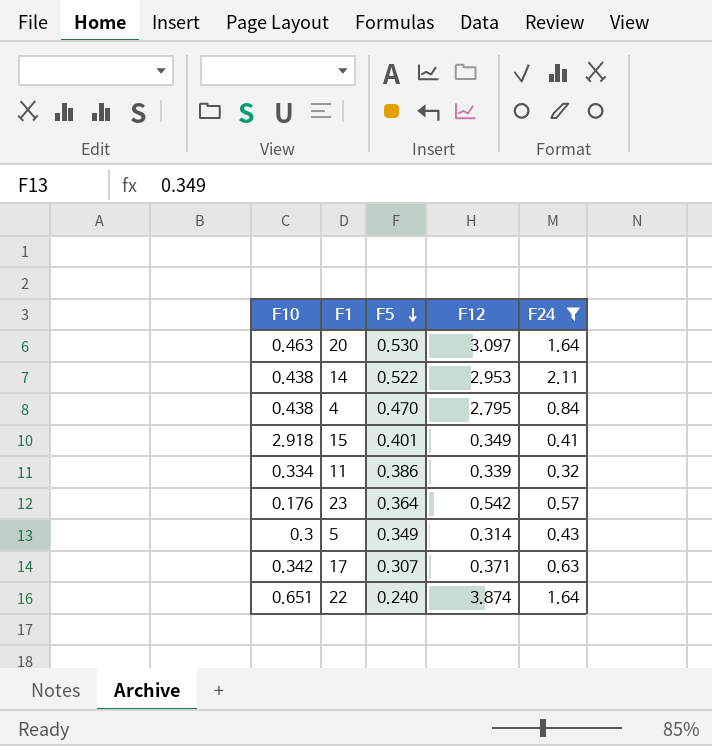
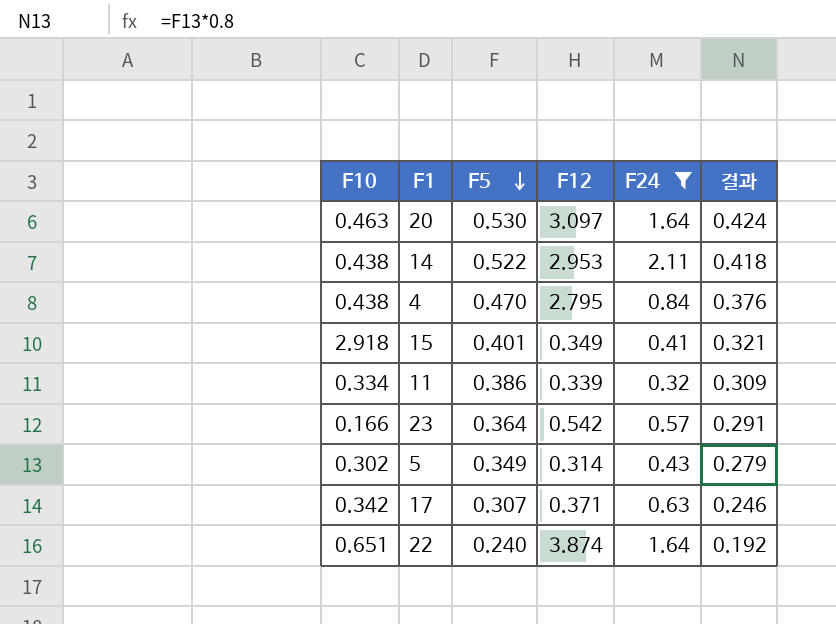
column 결과 | formula: none -> [F5] * 0.8
23 | F10: 0.176 -> 0.166
5 | F10: 0.3 -> 0.302

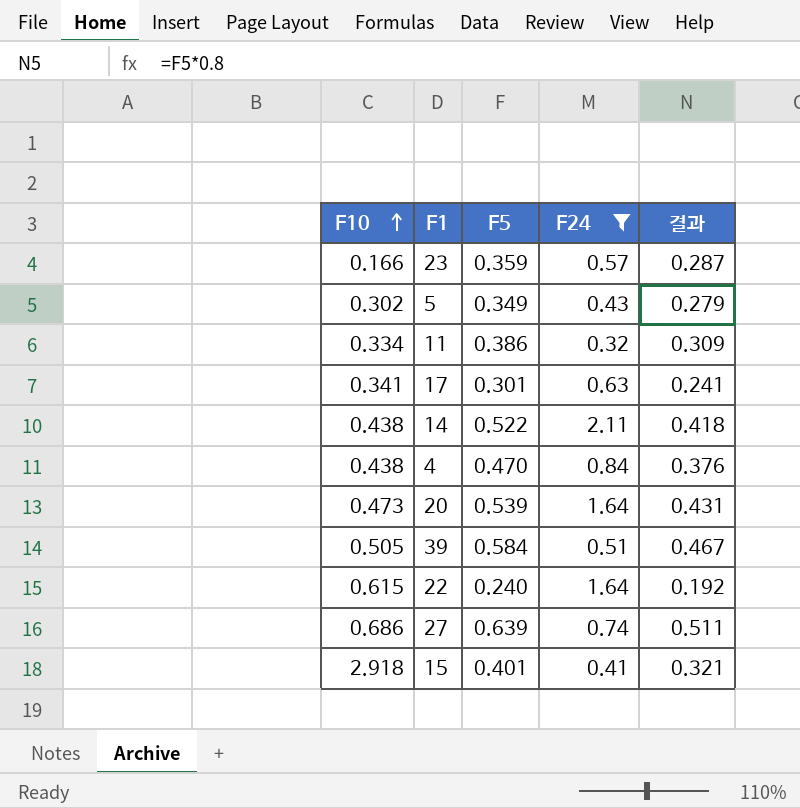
row order: F5 descending -> F10 ascending
column F12 | position: 4 -> none
23 | F5: 0.364 -> 0.359
23 | 결과: 0.291 -> 0.287
17 | F10: 0.342 -> 0.341
17 | F5: 0.307 -> 0.301
17 | 결과: 0.246 -> 0.241
20 | F10: 0.463 -> 0.473
20 | F5: 0.530 -> 0.539
20 | 결과: 0.424 -> 0.431
row 39: none -> 0.505 | 0.584 | 0.51 | 0.467
22 | F10: 0.651 -> 0.615
row 27: none -> 0.686 | 0.639 | 0.74 | 0.511

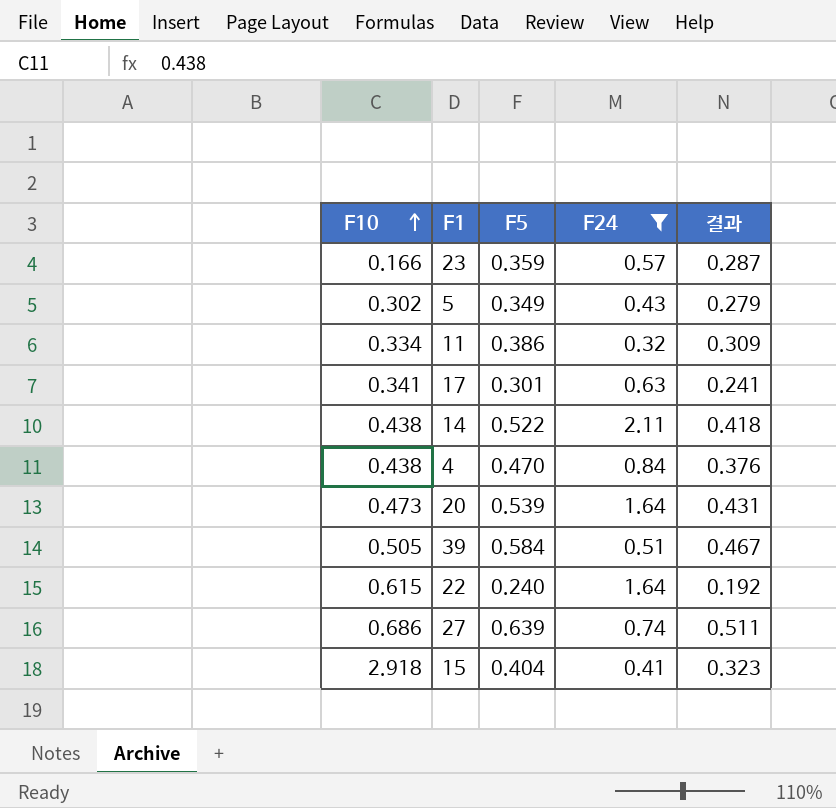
15 | F5: 0.401 -> 0.404
15 | 결과: 0.321 -> 0.323

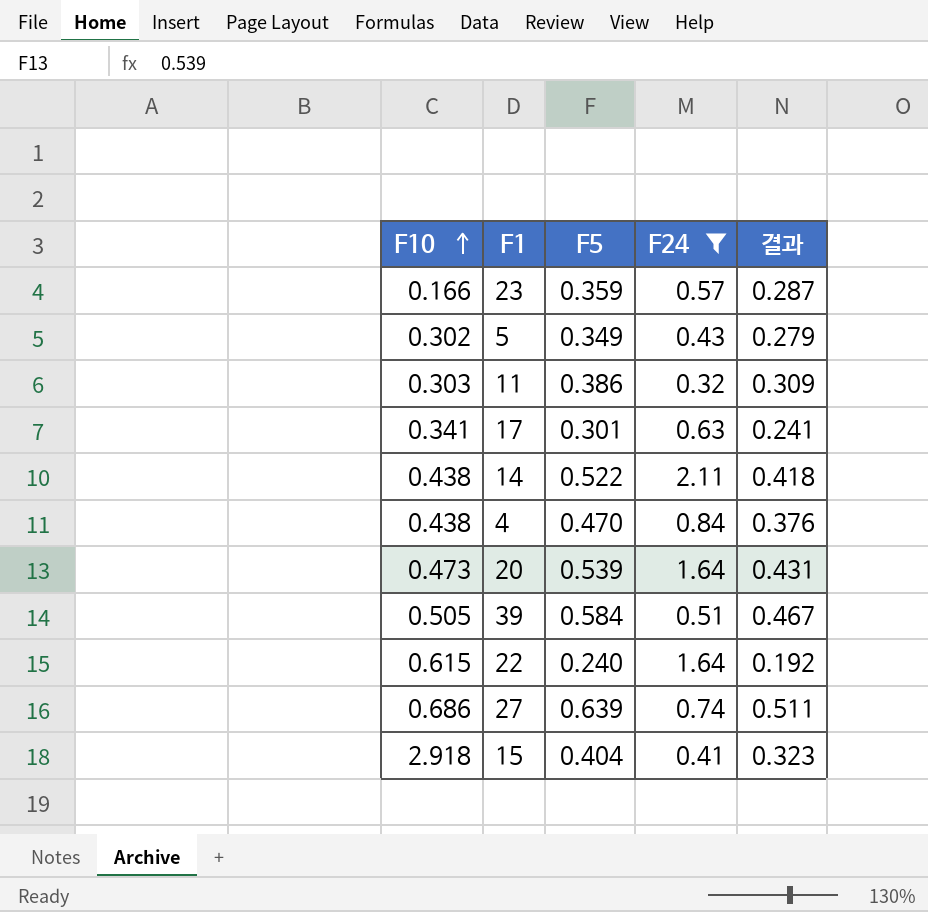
11 | F10: 0.334 -> 0.303

